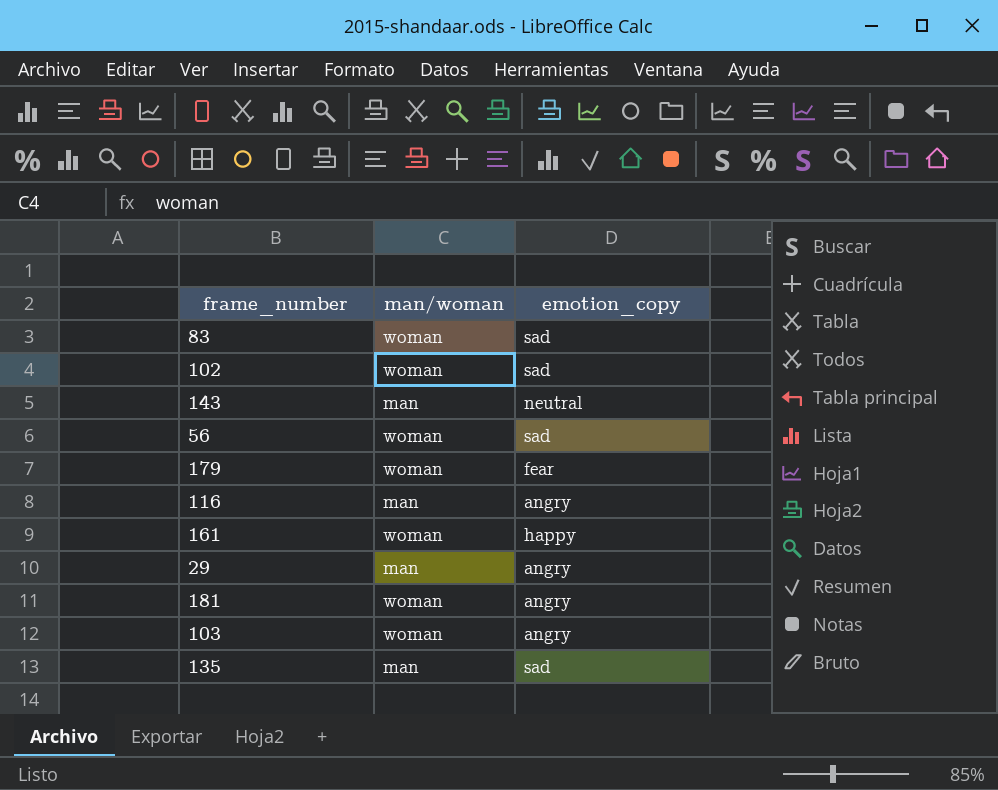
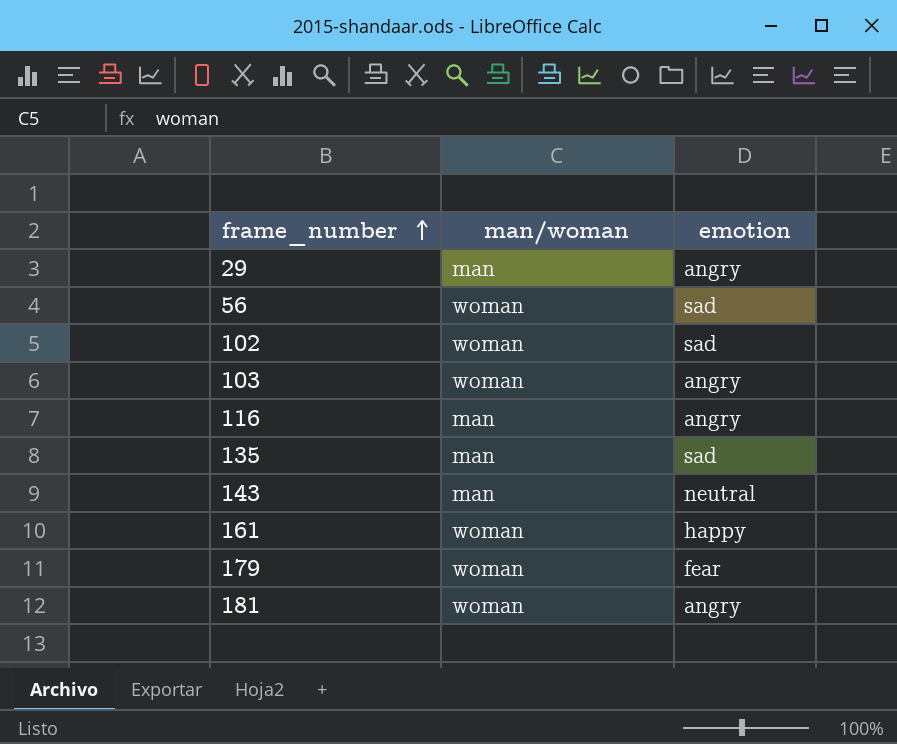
row order: none -> frame_number ascending
column name: emotion_copy -> emotion
row 83: woman | sad -> none

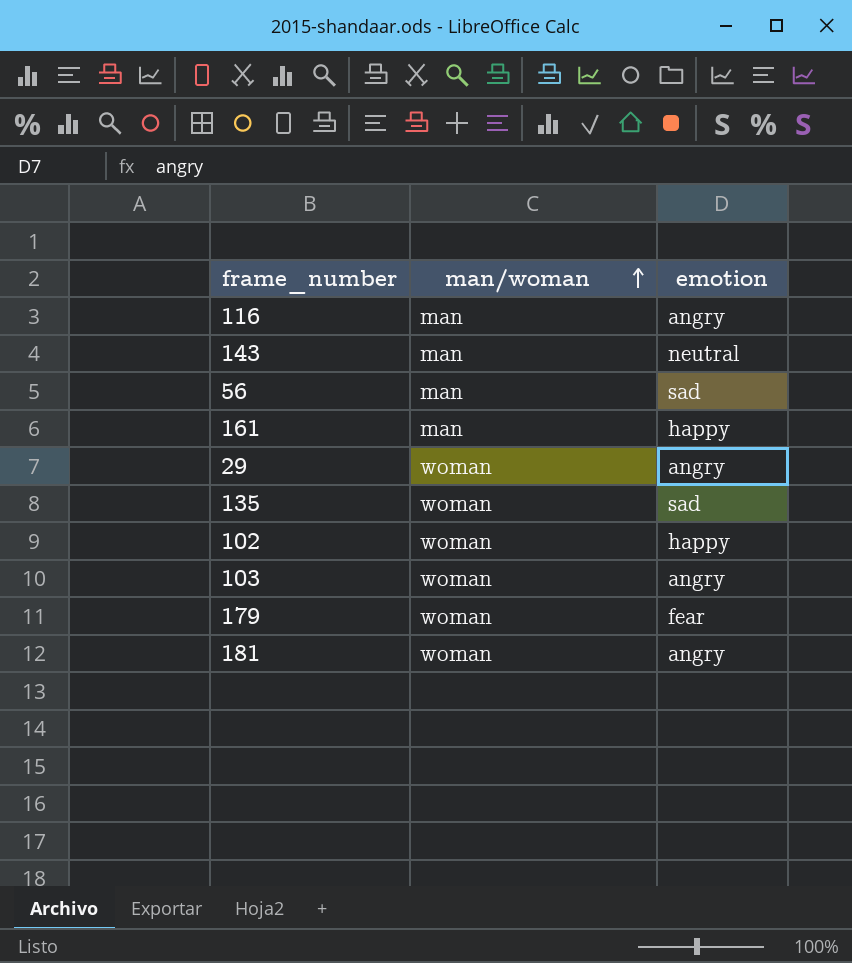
row order: frame_number ascending -> man/woman ascending
56 | man/woman: woman -> man
161 | man/woman: woman -> man
29 | man/woman: man -> woman
135 | man/woman: man -> woman
102 | emotion: sad -> happy

